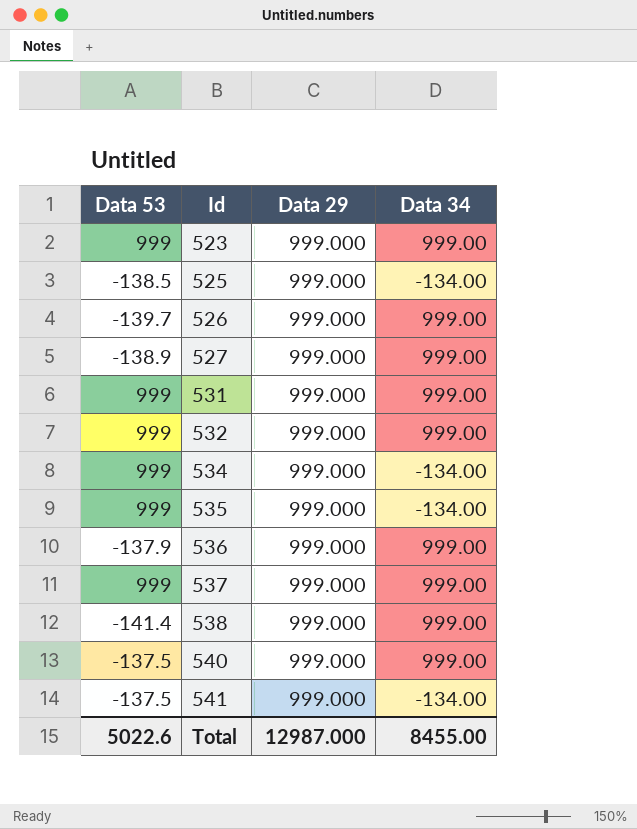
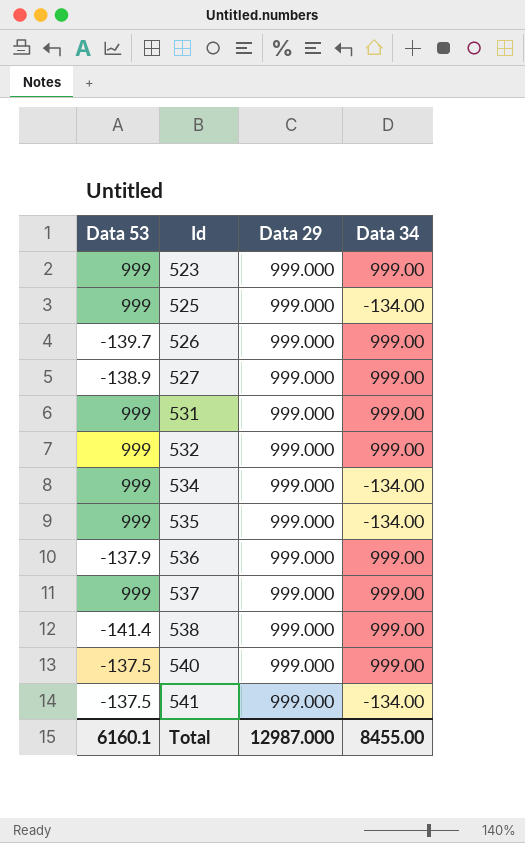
525 | Data 53: -138.5 -> 999
Total | Data 53: 5022.6 -> 6160.1

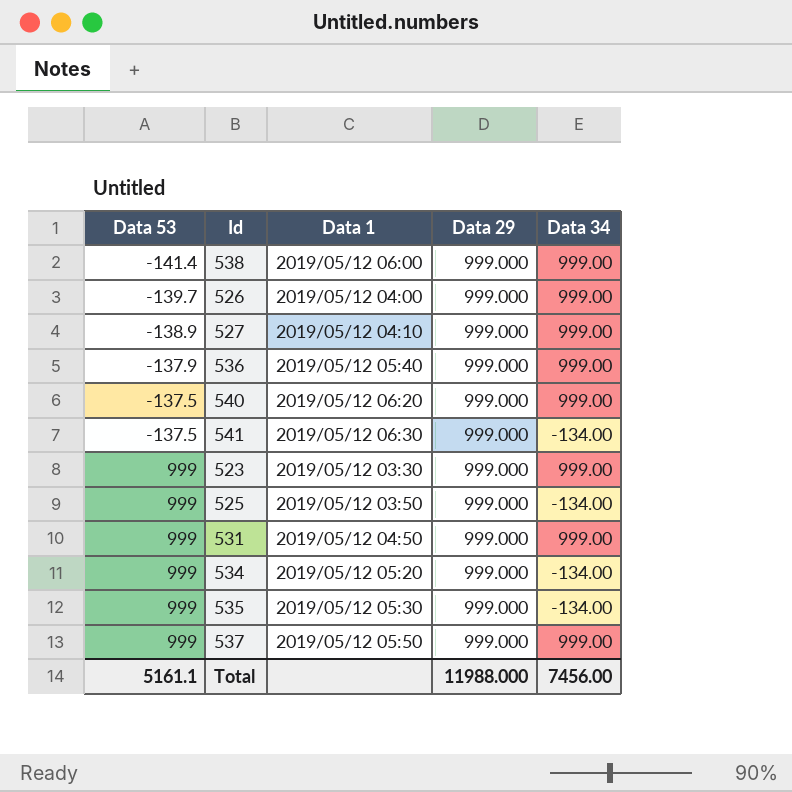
row order: Id ascending -> Data 53 ascending
column Data 1 | position: none -> 3
row 532: 999 | 999.000 | 999.00 -> none
Total | Data 53: 6160.1 -> 5161.1
Total | Data 29: 12987.000 -> 11988.000
Total | Data 34: 8455.00 -> 7456.00

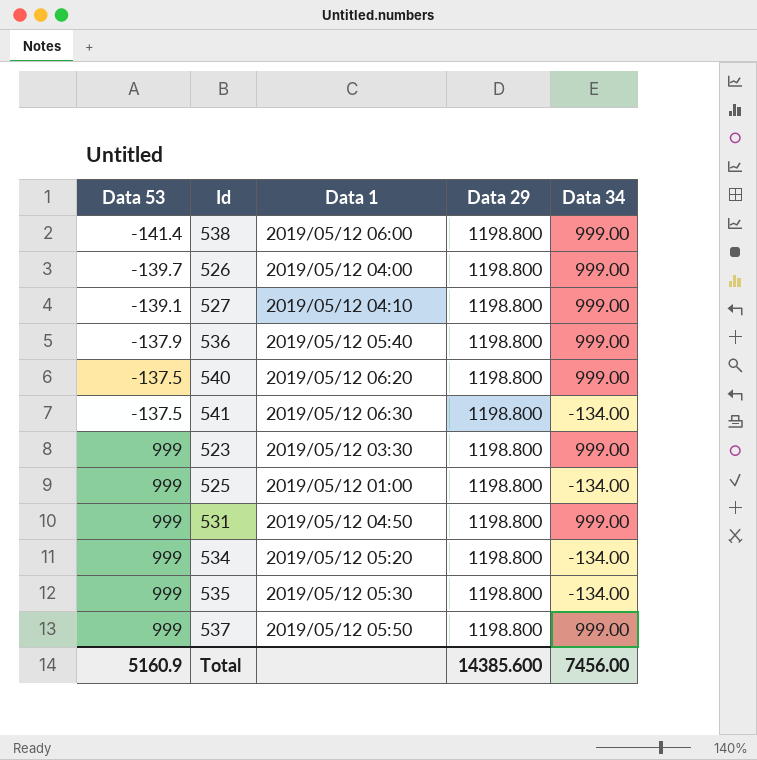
538 | Data 29: 999.000 -> 1198.800
526 | Data 29: 999.000 -> 1198.800
527 | Data 53: -138.9 -> -139.1
527 | Data 29: 999.000 -> 1198.800
536 | Data 29: 999.000 -> 1198.800
540 | Data 29: 999.000 -> 1198.800
541 | Data 29: 999.000 -> 1198.800
523 | Data 29: 999.000 -> 1198.800
525 | Data 1: 2019/05/12 03:50 -> 2019/05/12 01:00
525 | Data 29: 999.000 -> 1198.800
531 | Data 29: 999.000 -> 1198.800
534 | Data 29: 999.000 -> 1198.800
535 | Data 29: 999.000 -> 1198.800
537 | Data 29: 999.000 -> 1198.800
Total | Data 53: 5161.1 -> 5160.9
Total | Data 29: 11988.000 -> 14385.600

